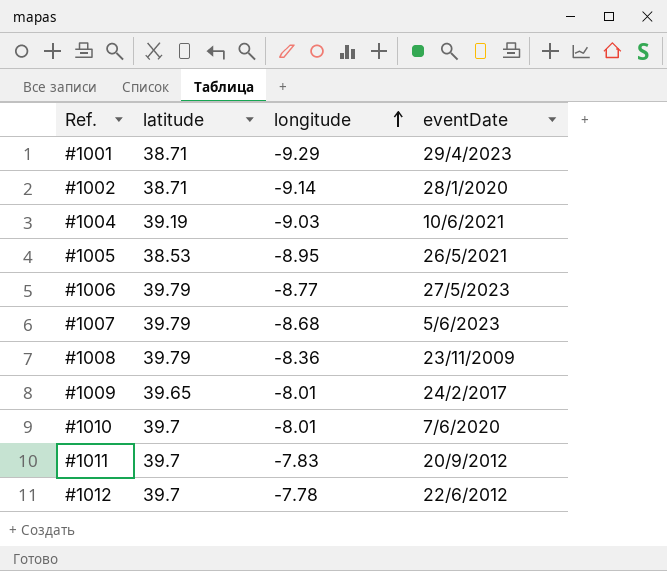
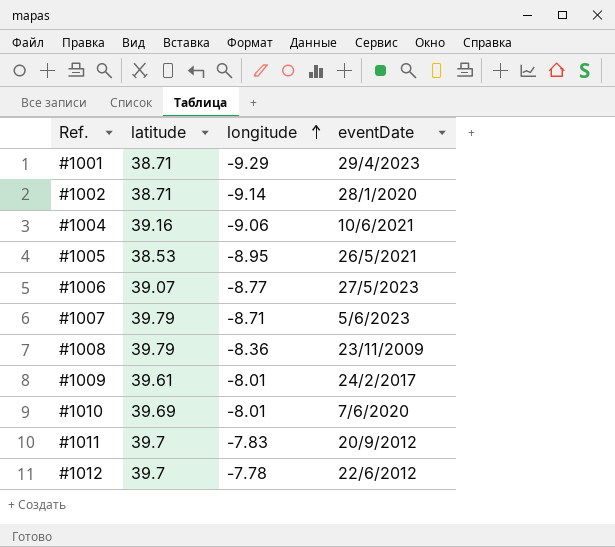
#1004 | latitude: 39.19 -> 39.16
#1004 | longitude: -9.03 -> -9.06
#1006 | latitude: 39.79 -> 39.07
#1007 | longitude: -8.68 -> -8.71
#1009 | latitude: 39.65 -> 39.61
#1010 | latitude: 39.7 -> 39.69

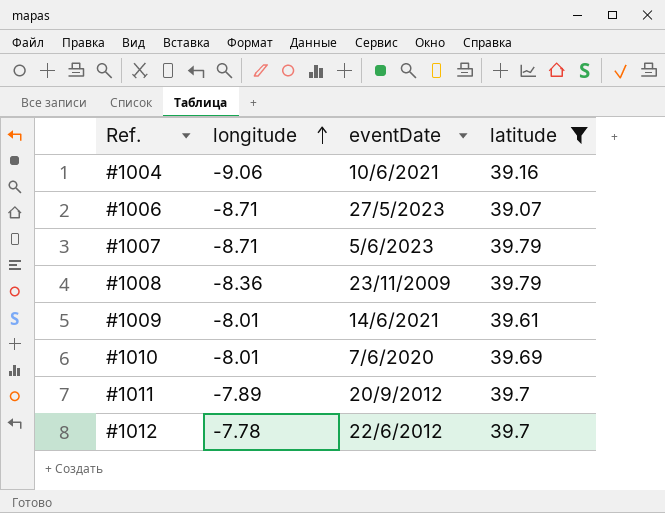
filter: none -> latitude >= 39.07
column latitude | position: 2 -> 4
#1006 | longitude: -8.77 -> -8.71
#1009 | eventDate: 24/2/2017 -> 14/6/2021
#1011 | longitude: -7.83 -> -7.89

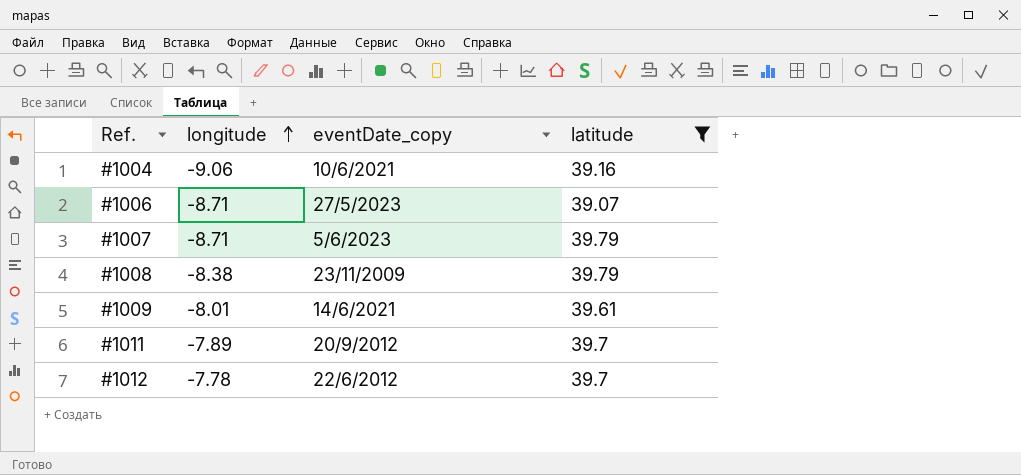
column name: eventDate -> eventDate_copy
row #1010: -8.01 | 7/6/2020 | 39.69 -> none
#1008 | longitude: -8.36 -> -8.38

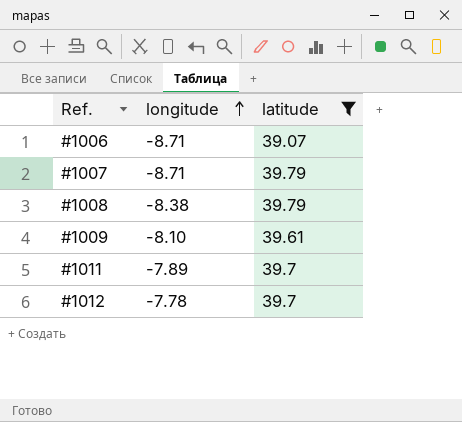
column eventDate_copy | position: 3 -> none
row #1004: -9.06 | 10/6/2021 | 39.16 -> none
#1009 | longitude: -8.01 -> -8.10

